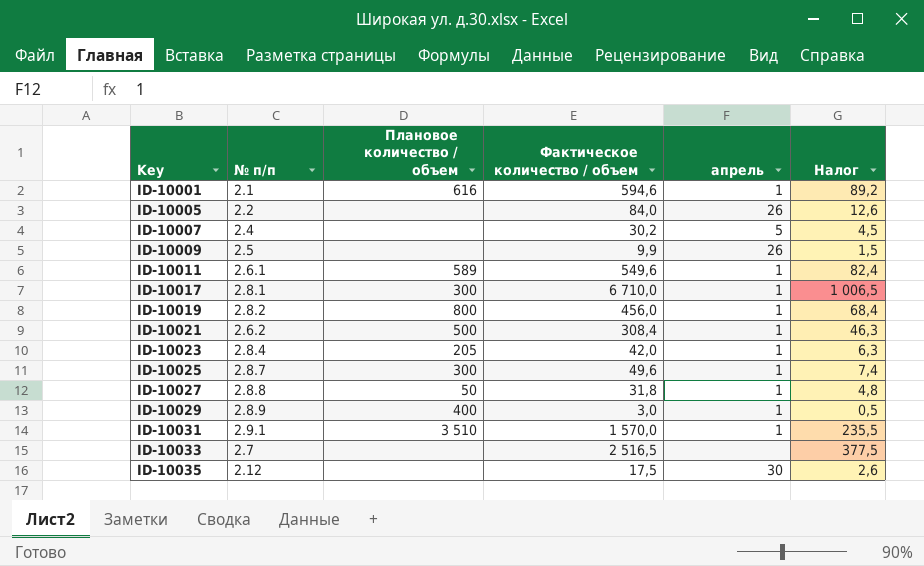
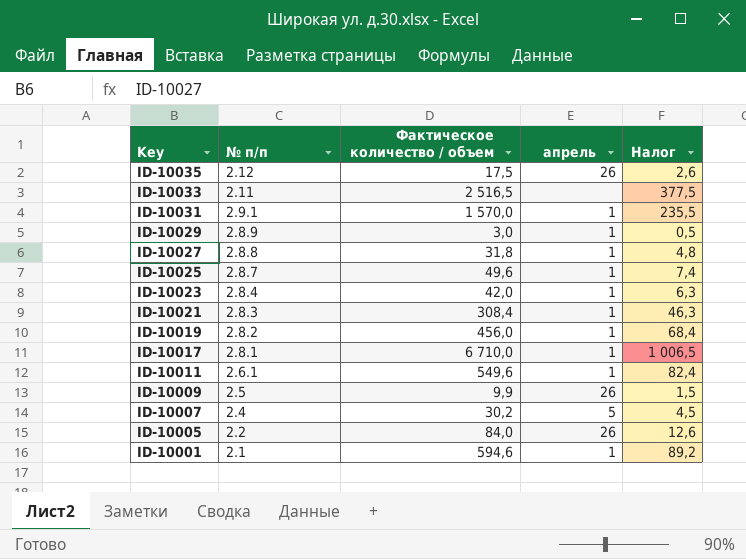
row order: Key ascending -> Key descending
column Плановое количество / объем | position: 3 -> none
ID-10035 | апрель: 30 -> 26
ID-10033 | № п/п: 2.7 -> 2.11
ID-10021 | № п/п: 2.6.2 -> 2.8.3

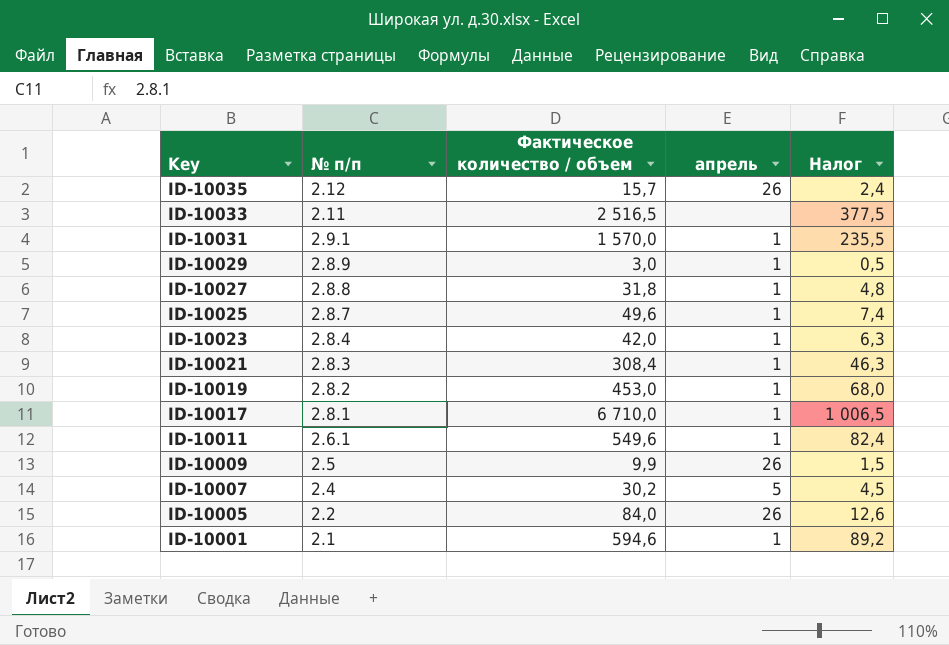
ID-10035 | Фактическое количество / объем: 17,5 -> 15,7
ID-10035 | Налог: 2,6 -> 2,4
ID-10019 | Фактическое количество / объем: 456,0 -> 453,0
ID-10019 | Налог: 68,4 -> 68,0

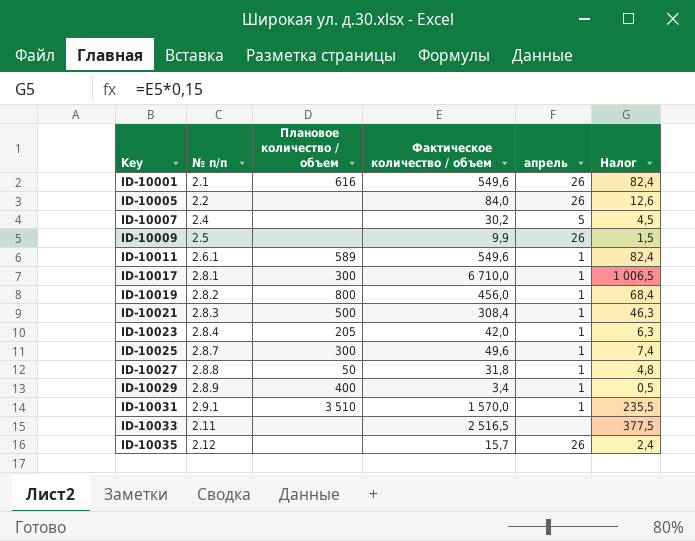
row order: Key descending -> Key ascending
column Плановое количество / объем | position: none -> 3
ID-10001 | Фактическое количество / объем: 594,6 -> 549,6
ID-10001 | апрель: 1 -> 26
ID-10001 | Налог: 89,2 -> 82,4
ID-10019 | Фактическое количество / объем: 453,0 -> 456,0
ID-10019 | Налог: 68,0 -> 68,4
ID-10029 | Фактическое количество / объем: 3,0 -> 3,4

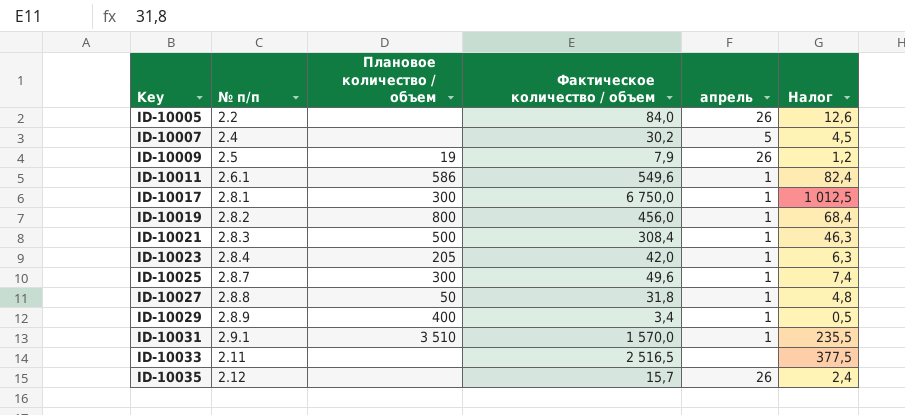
row ID-10001: 2.1 | 616 | 549,6 | 26 | 82,4 -> none
ID-10009 | Плановое количество / объем: none -> 19
ID-10009 | Фактическое количество / объем: 9,9 -> 7,9
ID-10009 | Налог: 1,5 -> 1,2
ID-10011 | Плановое количество / объем: 589 -> 586
ID-10017 | Фактическое количество / объем: 6 710,0 -> 6 750,0
ID-10017 | Налог: 1 006,5 -> 1 012,5

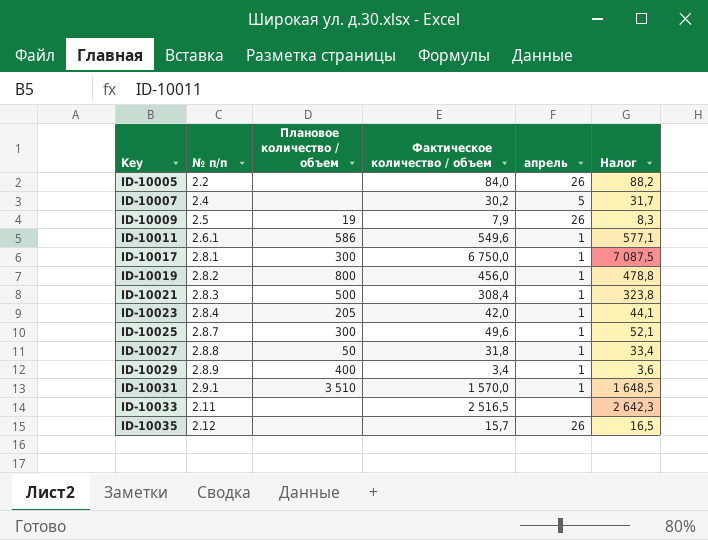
column Налог | formula: [Фактическое количество / объем] * 0,15 -> [Фактическое количество / объем] * 1,05

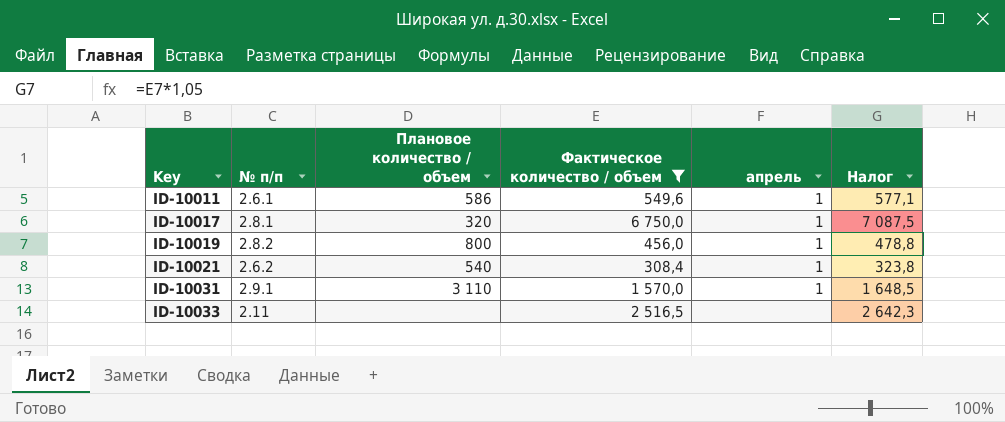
filter: none -> Фактическое количество / объем >= 308,4
ID-10017 | Плановое количество / объем: 300 -> 320
ID-10021 | № п/п: 2.8.3 -> 2.6.2
ID-10021 | Плановое количество / объем: 500 -> 540
ID-10031 | Плановое количество / объем: 3 510 -> 3 110

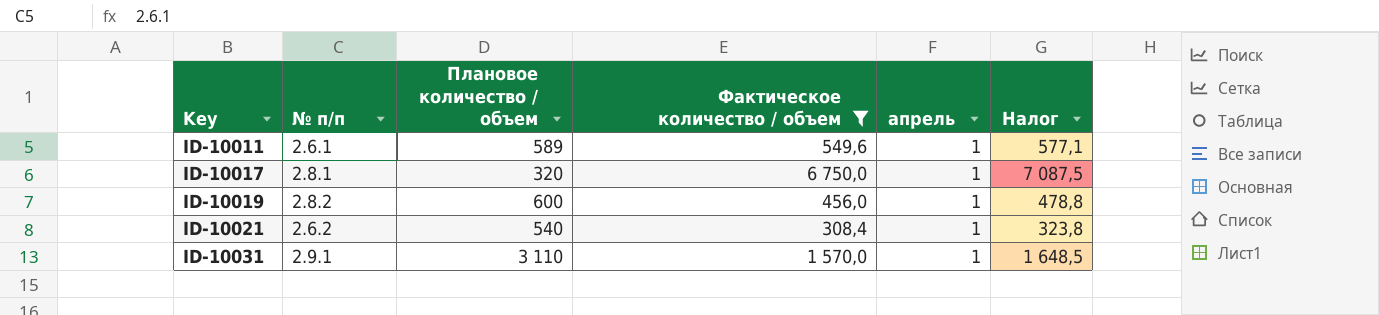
row ID-10033: 2.11 | none | 2 516,5 | none | 2 642,3 -> none
ID-10011 | Плановое количество / объем: 586 -> 589
ID-10019 | Плановое количество / объем: 800 -> 600

